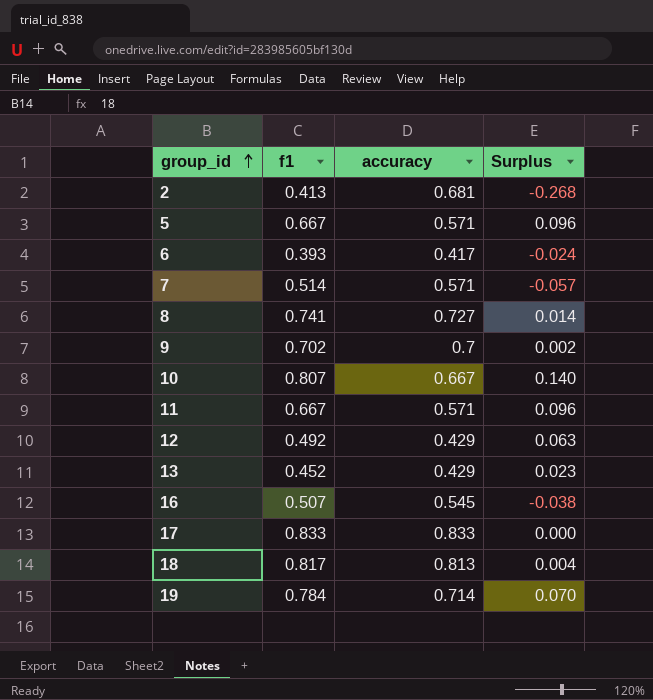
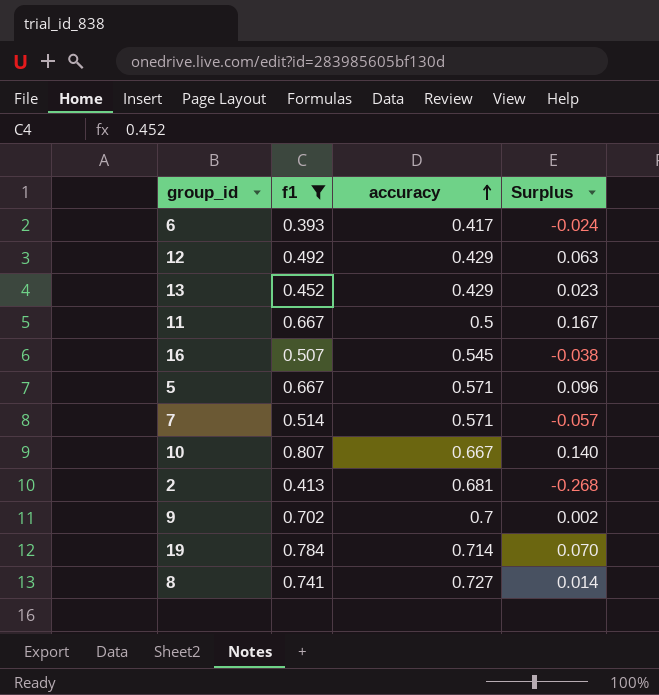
filter: none -> f1 <= 0.807
row order: group_id ascending -> accuracy ascending
11 | accuracy: 0.571 -> 0.5
11 | Surplus: 0.096 -> 0.167

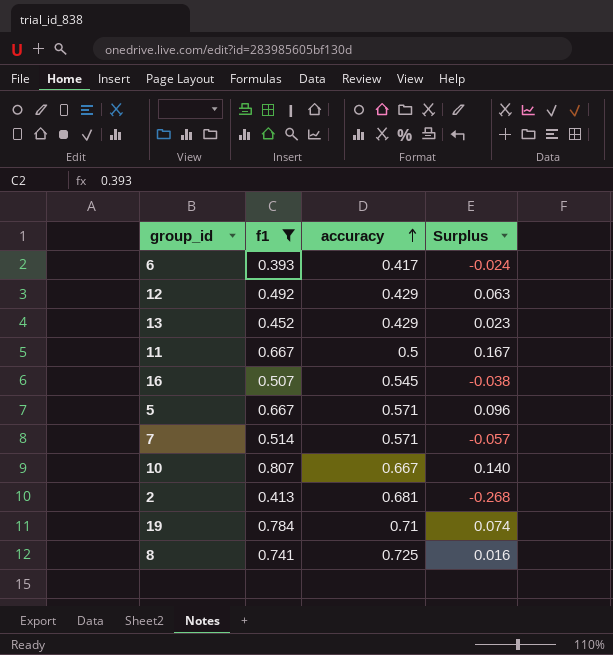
row 9: 0.702 | 0.7 | 0.002 -> none
19 | accuracy: 0.714 -> 0.71
19 | Surplus: 0.070 -> 0.074
8 | accuracy: 0.727 -> 0.725
8 | Surplus: 0.014 -> 0.016

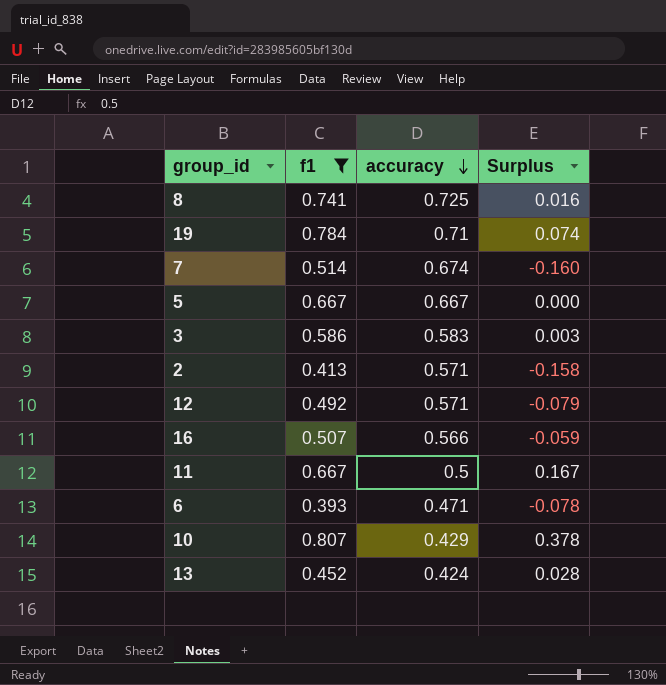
row order: accuracy ascending -> accuracy descending
7 | accuracy: 0.571 -> 0.674
7 | Surplus: -0.057 -> -0.160
5 | accuracy: 0.571 -> 0.667
5 | Surplus: 0.096 -> 0.000
row 3: none -> 0.586 | 0.583 | 0.003
2 | accuracy: 0.681 -> 0.571
2 | Surplus: -0.268 -> -0.158
12 | accuracy: 0.429 -> 0.571
12 | Surplus: 0.063 -> -0.079
16 | accuracy: 0.545 -> 0.566
16 | Surplus: -0.038 -> -0.059
6 | accuracy: 0.417 -> 0.471
6 | Surplus: -0.024 -> -0.078
10 | accuracy: 0.667 -> 0.429
10 | Surplus: 0.140 -> 0.378
13 | accuracy: 0.429 -> 0.424
13 | Surplus: 0.023 -> 0.028

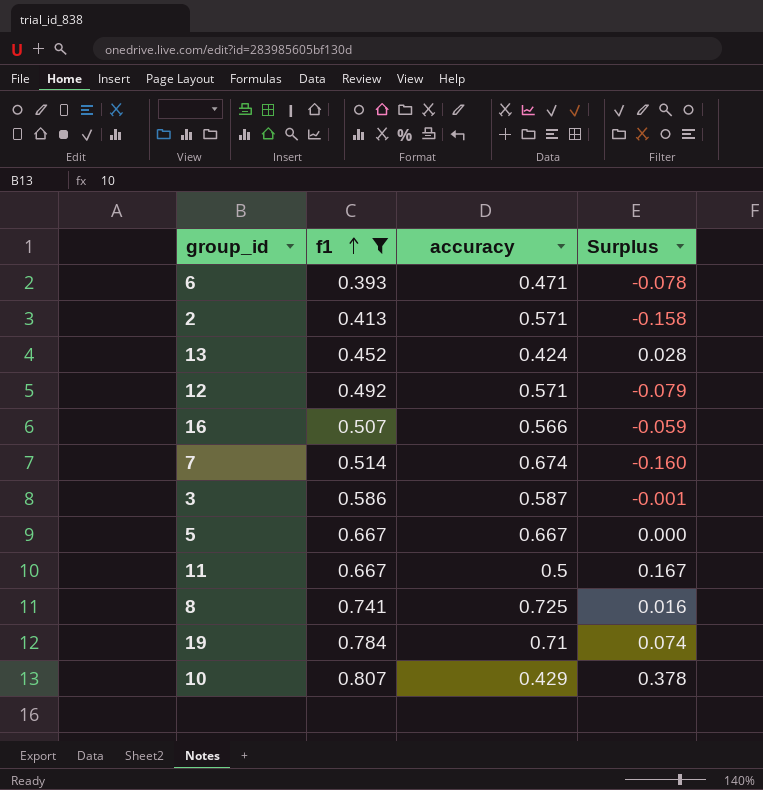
row order: accuracy descending -> f1 ascending
3 | accuracy: 0.583 -> 0.587
3 | Surplus: 0.003 -> -0.001

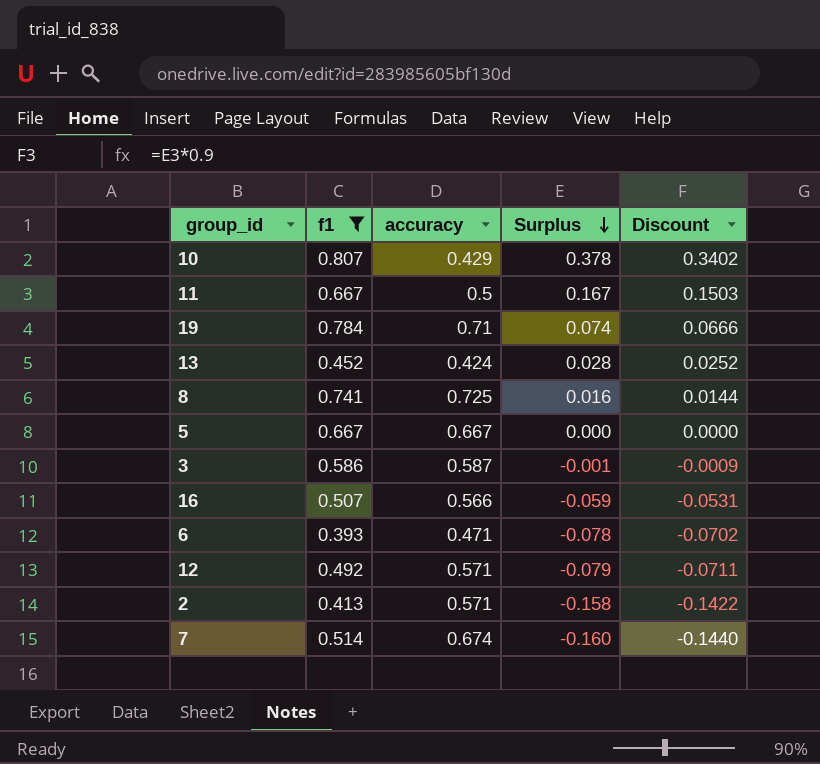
row order: f1 ascending -> Surplus descending
column Discount | formula: none -> [Surplus] * 0.9

